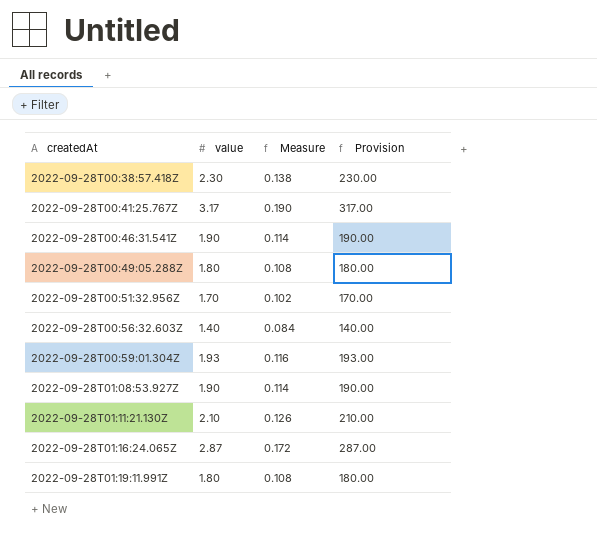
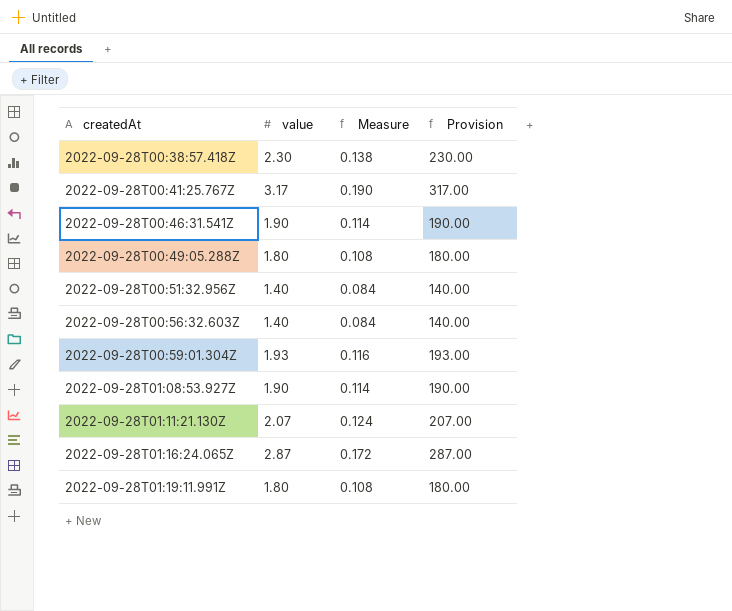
2022-09-28T00:51:32.956Z | value: 1.70 -> 1.40
2022-09-28T00:51:32.956Z | Measure: 0.102 -> 0.084
2022-09-28T00:51:32.956Z | Provision: 170.00 -> 140.00
2022-09-28T01:11:21.130Z | value: 2.10 -> 2.07
2022-09-28T01:11:21.130Z | Measure: 0.126 -> 0.124
2022-09-28T01:11:21.130Z | Provision: 210.00 -> 207.00

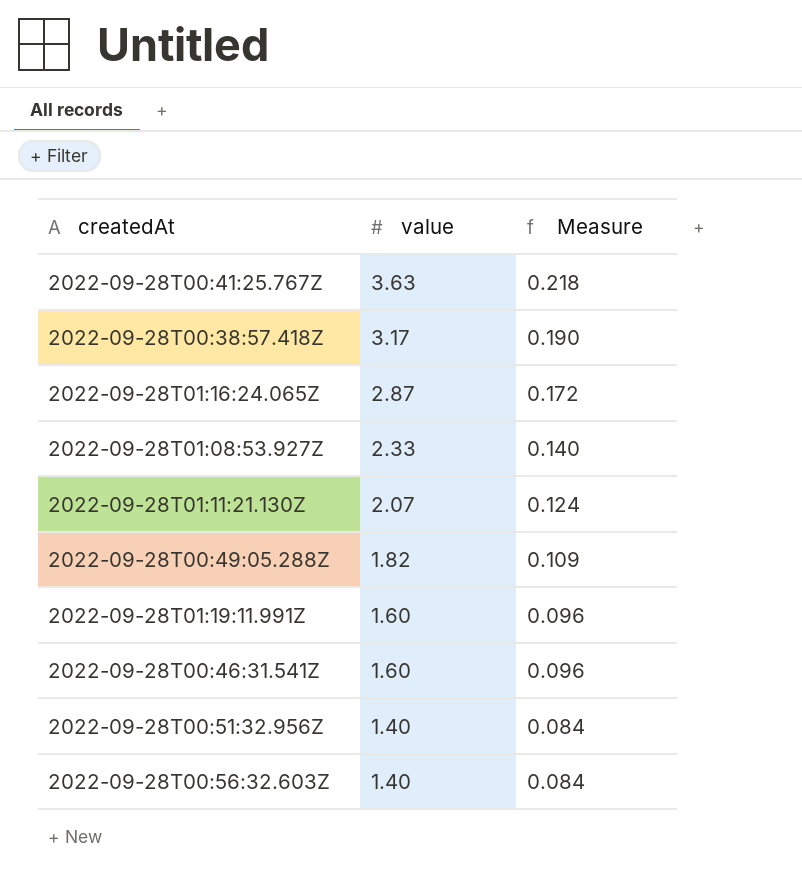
row order: createdAt ascending -> value descending
column Provision | formula: [value] * 100 -> none
row 2022-09-28T00:59:01.304Z: 1.93 | 0.116 | 193.00 -> none
2022-09-28T00:41:25.767Z | value: 3.17 -> 3.63
2022-09-28T00:41:25.767Z | Measure: 0.190 -> 0.218
2022-09-28T00:38:57.418Z | value: 2.30 -> 3.17
2022-09-28T00:38:57.418Z | Measure: 0.138 -> 0.190
2022-09-28T01:08:53.927Z | value: 1.90 -> 2.33
2022-09-28T01:08:53.927Z | Measure: 0.114 -> 0.140
2022-09-28T00:49:05.288Z | value: 1.80 -> 1.82
2022-09-28T00:49:05.288Z | Measure: 0.108 -> 0.109
2022-09-28T01:19:11.991Z | value: 1.80 -> 1.60
2022-09-28T01:19:11.991Z | Measure: 0.108 -> 0.096
2022-09-28T00:46:31.541Z | value: 1.90 -> 1.60
2022-09-28T00:46:31.541Z | Measure: 0.114 -> 0.096

